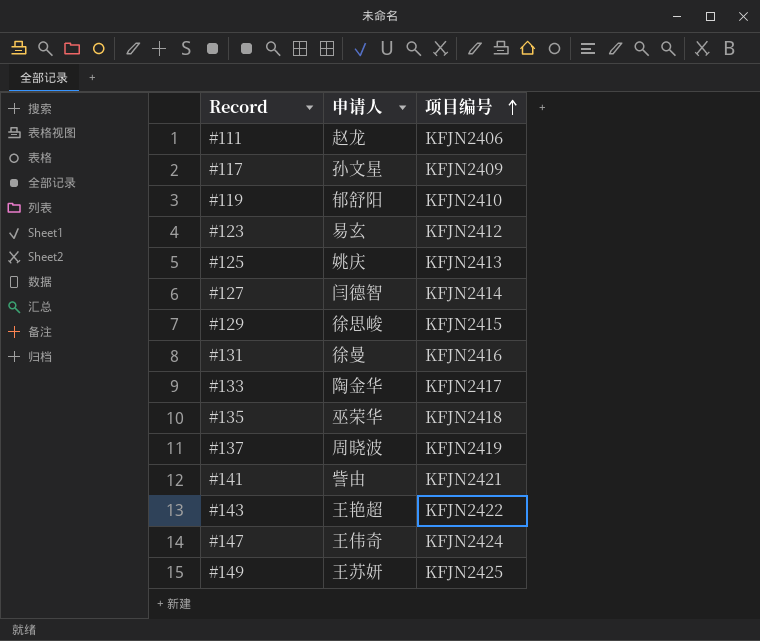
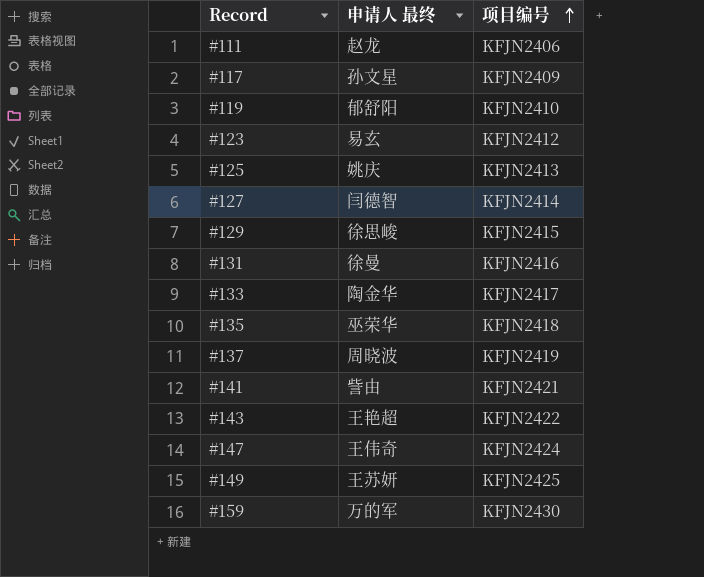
column name: 申请人 -> 申请人 最终
row #159: none -> 万的军 | KFJN2430

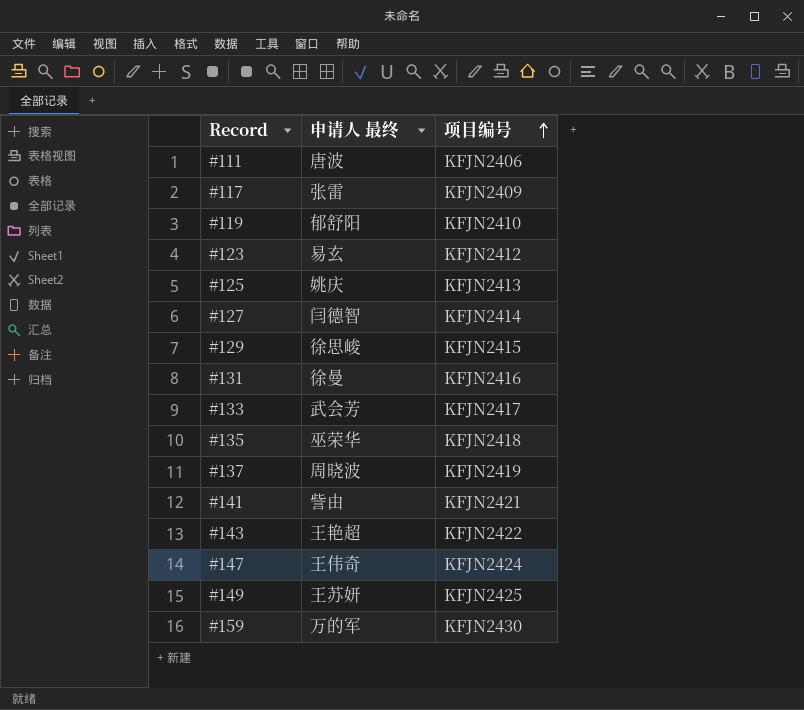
#111 | 申请人 最终: 赵龙 -> 唐波
#117 | 申请人 最终: 孙文星 -> 张雷
#133 | 申请人 最终: 陶金华 -> 武会芳

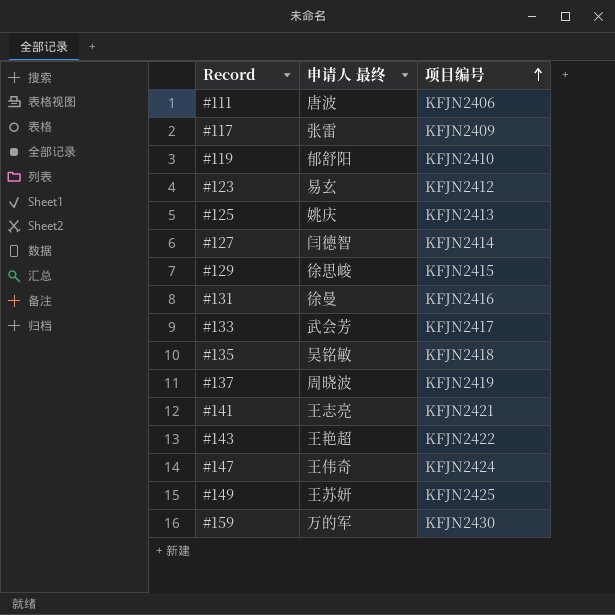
#135 | 申请人 最终: 巫荣华 -> 吴铭敏
#141 | 申请人 最终: 訾由 -> 王志亮

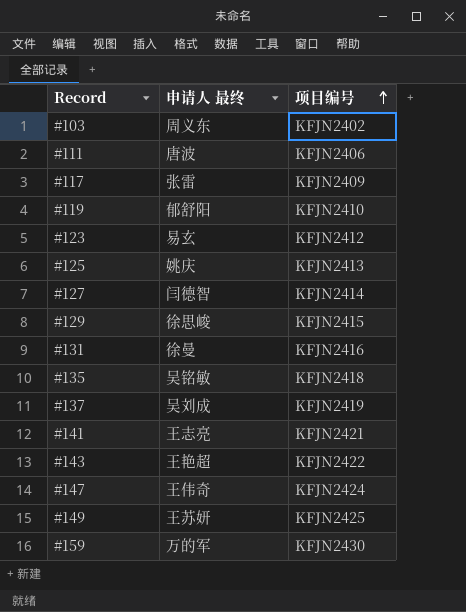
row #133: 武会芳 | KFJN2417 -> none
row #103: none -> 周义东 | KFJN2402
#137 | 申请人 最终: 周晓波 -> 吴刘成

